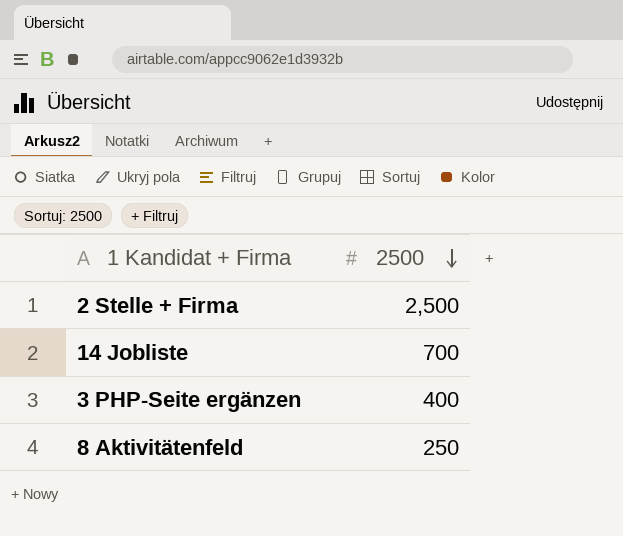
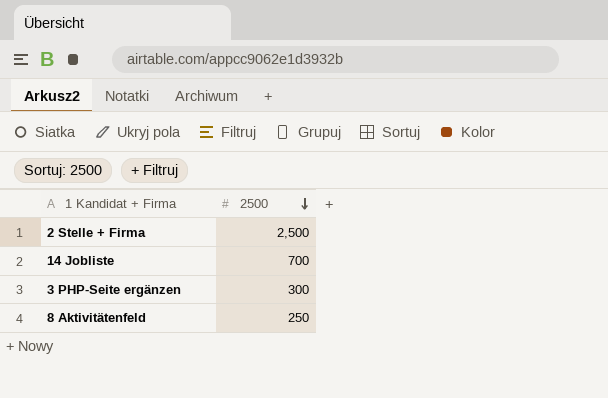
3 PHP-Seite ergänzen | 2500: 400 -> 300

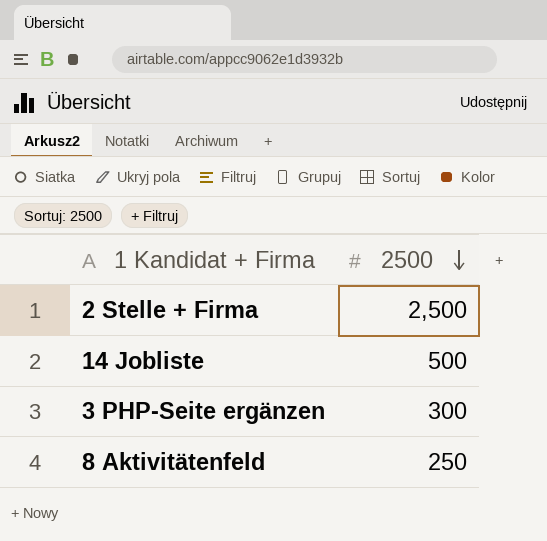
14 Jobliste | 2500: 700 -> 500

